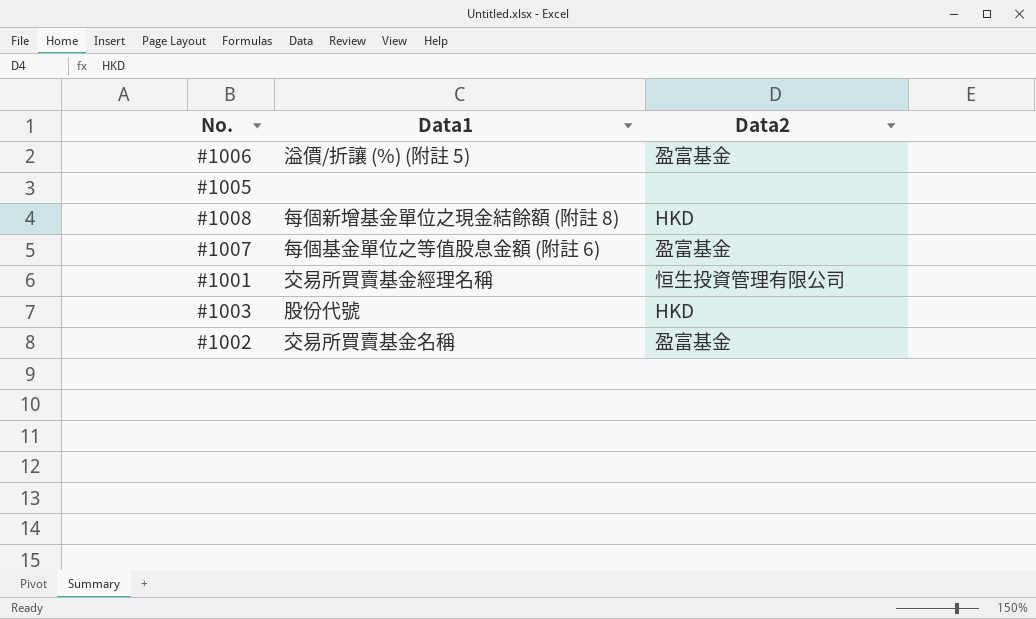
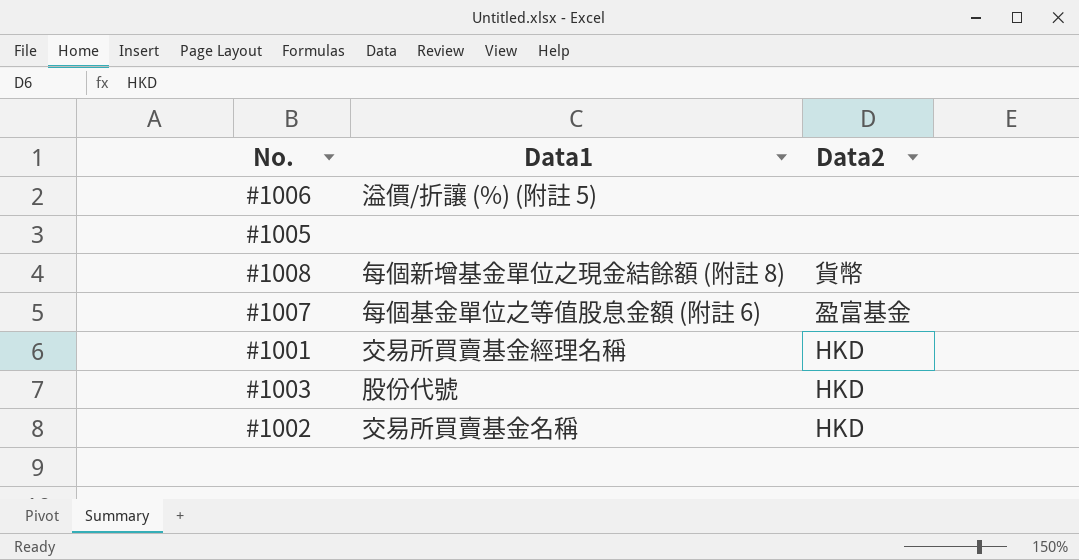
#1006 | Data2: 盈富基金 -> none
#1008 | Data2: HKD -> 貨幣
#1001 | Data2: 恒生投資管理有限公司 -> HKD
#1002 | Data2: 盈富基金 -> HKD

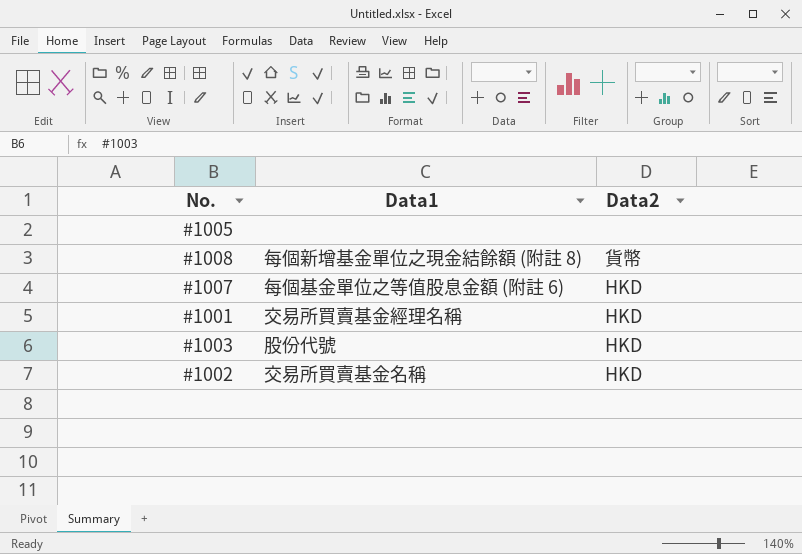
row #1006: 溢價/折讓 (%) (附註 5) | none -> none
#1007 | Data2: 盈富基金 -> HKD

